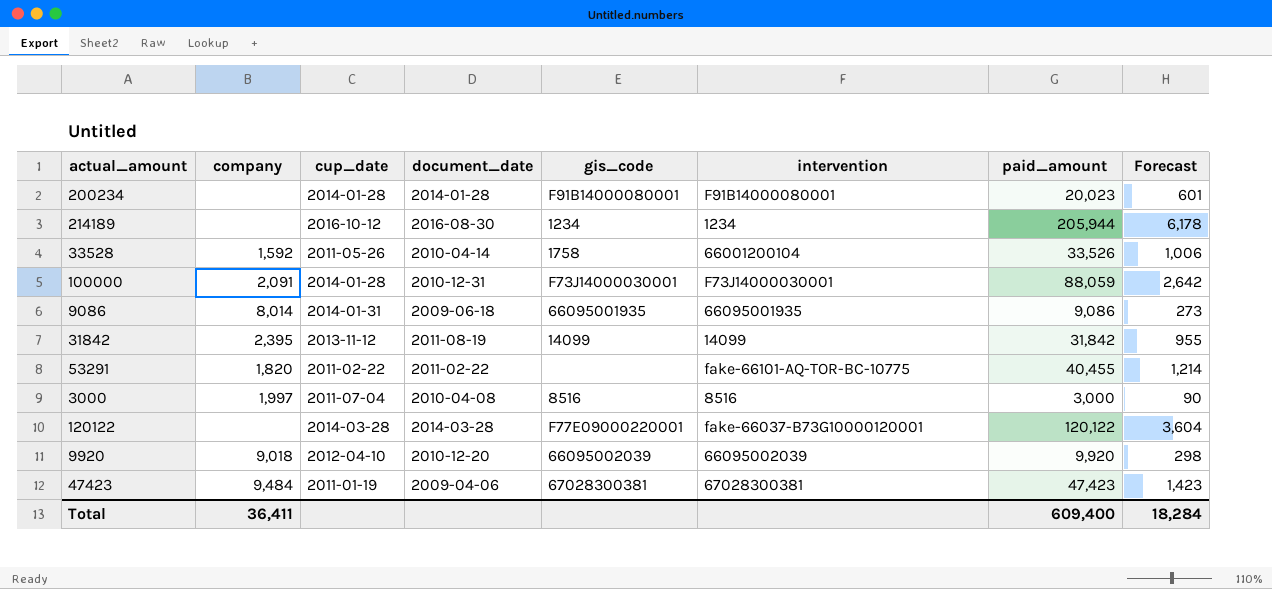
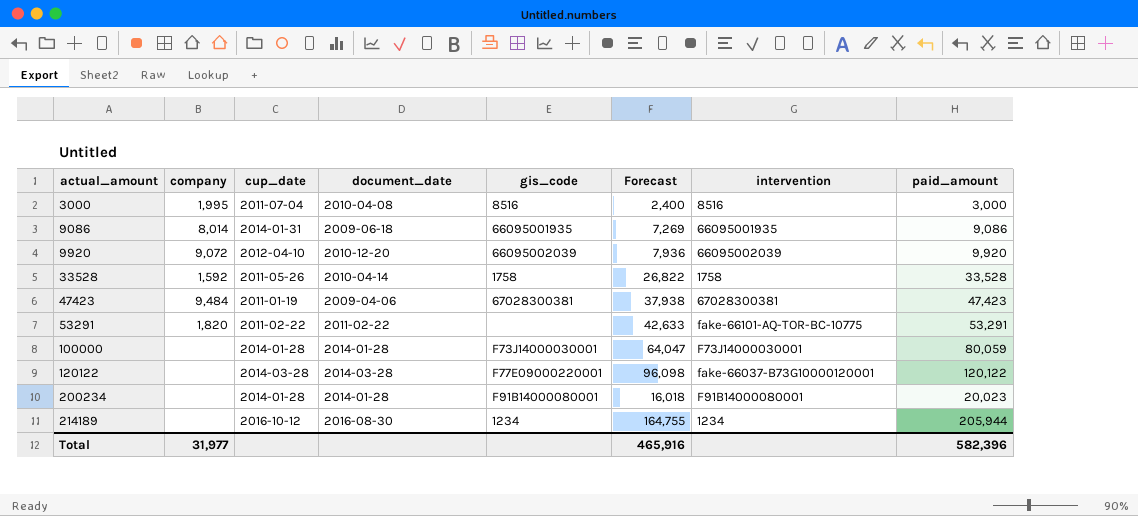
row order: none -> actual_amount ascending
column Forecast | formula: [paid_amount] * 0.03 -> [paid_amount] * 0.8
column Forecast | position: 8 -> 6
row 31842: 2,395 | 2013-11-12 | 2011-08-19 | 14099 | 14099 | 31,842 | 955 -> none
3000 | company: 1,997 -> 1,995
9920 | company: 9,018 -> 9,072
33528 | intervention: 66001200104 -> 1758
33528 | paid_amount: 33,526 -> 33,528
53291 | paid_amount: 40,455 -> 53,291
100000 | company: 2,091 -> none
100000 | document_date: 2010-12-31 -> 2014-01-28
100000 | paid_amount: 88,059 -> 80,059
Total | company: 36,411 -> 31,977
Total | Forecast: 18,284 -> 465,916
Total | paid_amount: 609,400 -> 582,396

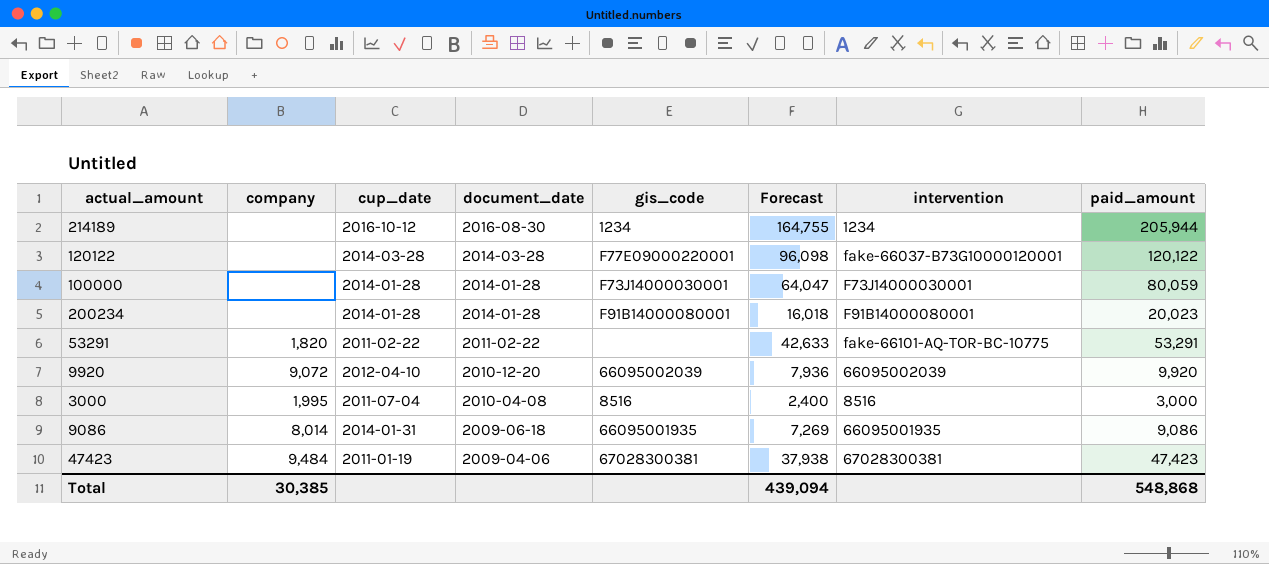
row order: actual_amount ascending -> document_date descending
row 33528: 1,592 | 2011-05-26 | 2010-04-14 | 1758 | 26,822 | 1758 | 33,528 -> none
Total | company: 31,977 -> 30,385
Total | Forecast: 465,916 -> 439,094
Total | paid_amount: 582,396 -> 548,868

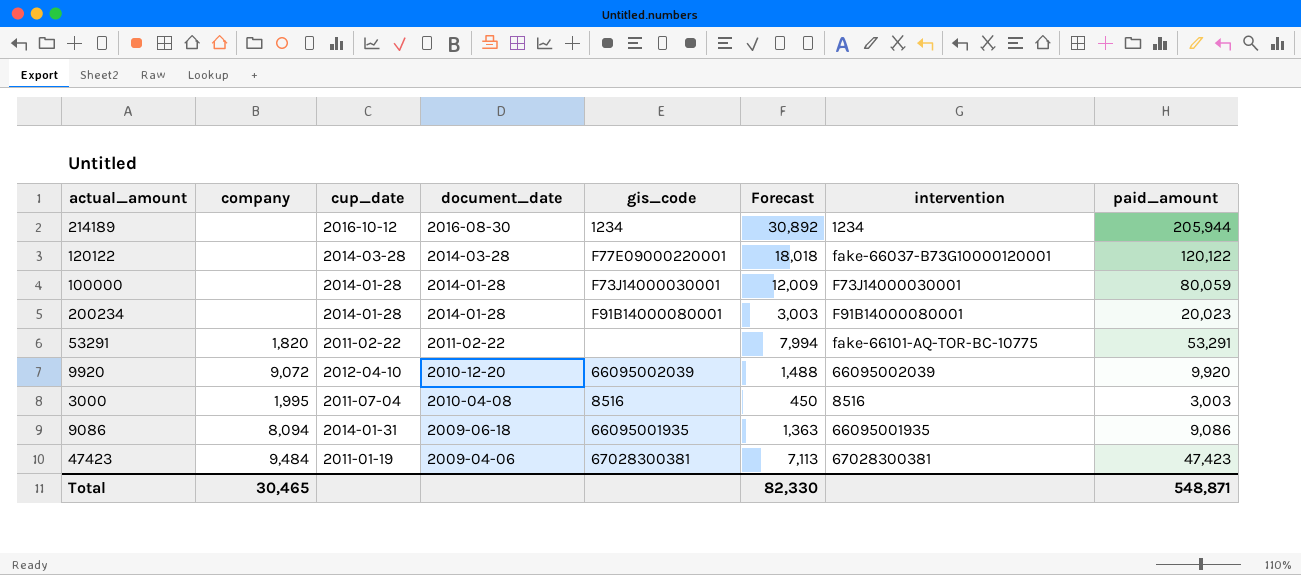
column Forecast | formula: [paid_amount] * 0.8 -> [paid_amount] * 0.15
3000 | paid_amount: 3,000 -> 3,003
9086 | company: 8,014 -> 8,094
Total | company: 30,385 -> 30,465
Total | Forecast: 439,094 -> 82,330
Total | paid_amount: 548,868 -> 548,871

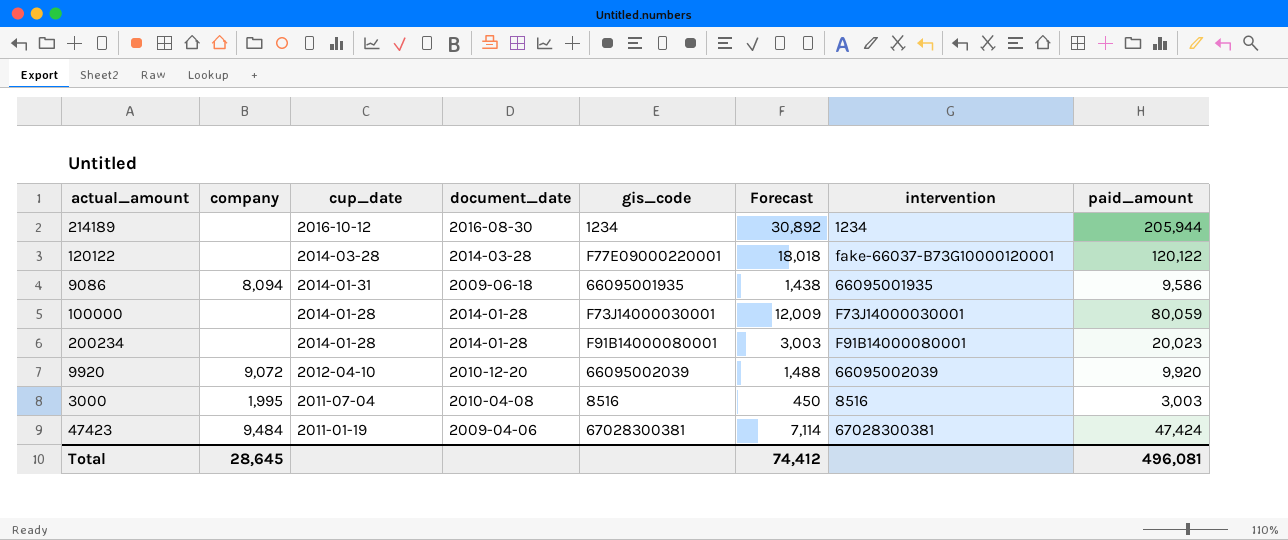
row order: document_date descending -> cup_date descending
row 53291: 1,820 | 2011-02-22 | 2011-02-22 | none | 7,994 | fake-66101-AQ-TOR-BC-10775 | 53,291 -> none
9086 | Forecast: 1,363 -> 1,438
9086 | paid_amount: 9,086 -> 9,586
47423 | Forecast: 7,113 -> 7,114
47423 | paid_amount: 47,423 -> 47,424
Total | company: 30,465 -> 28,645
Total | Forecast: 82,330 -> 74,412
Total | paid_amount: 548,871 -> 496,081

